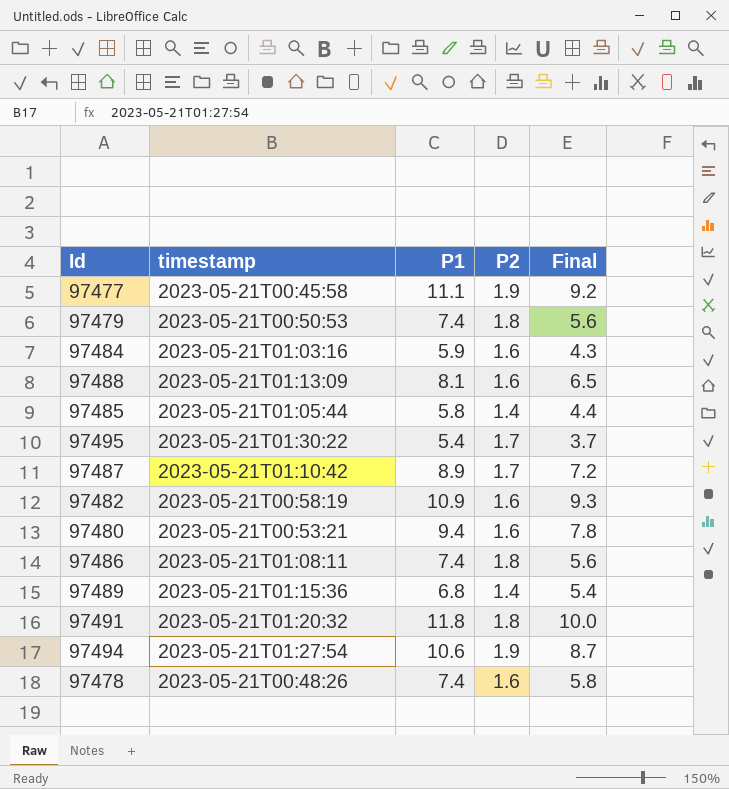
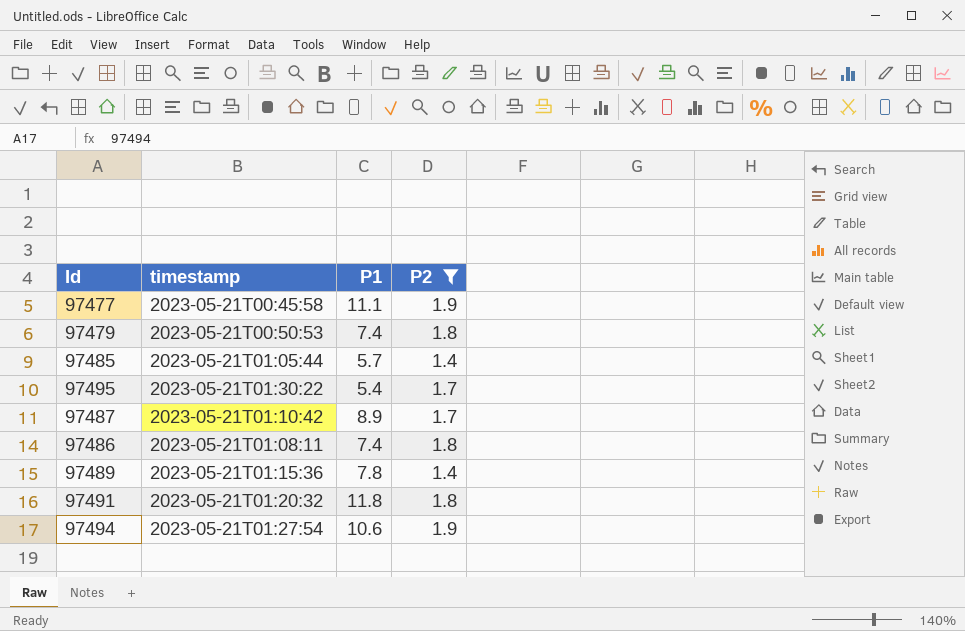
filter: none -> P2 != 1.6
column Final | formula: [P1] - [P2] -> none
97485 | P1: 5.8 -> 5.7
97489 | P1: 6.8 -> 7.8

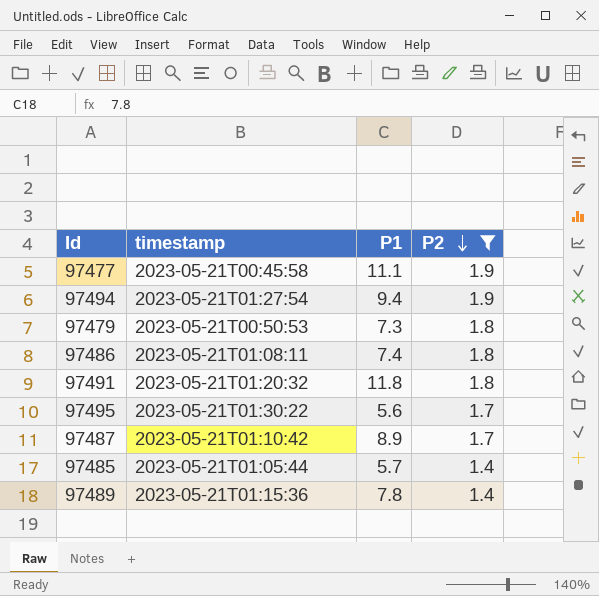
row order: none -> P2 descending
97494 | P1: 10.6 -> 9.4
97479 | P1: 7.4 -> 7.3
97495 | P1: 5.4 -> 5.6

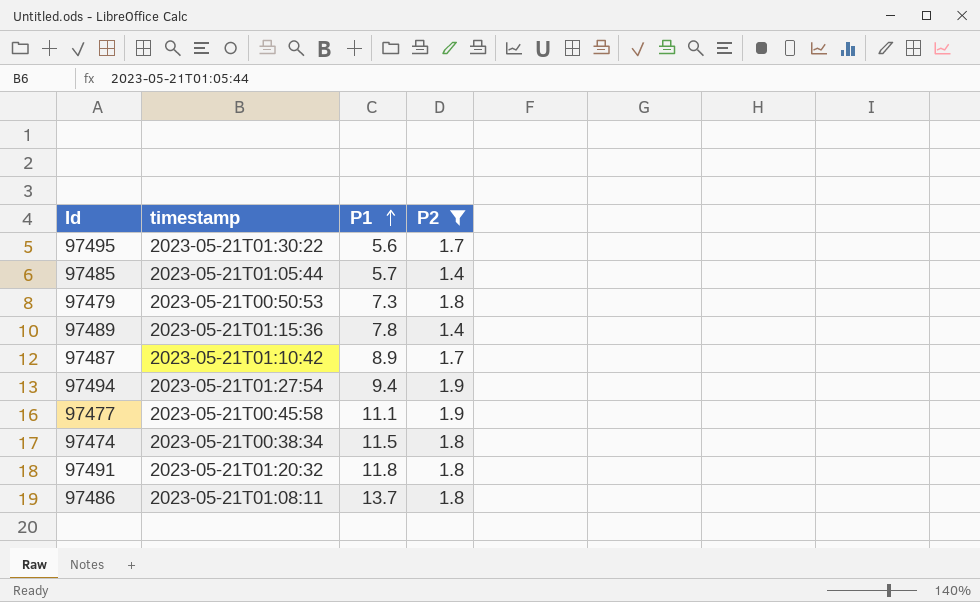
row order: P2 descending -> P1 ascending
row 97474: none -> 2023-05-21T00:38:34 | 11.5 | 1.8
97486 | P1: 7.4 -> 13.7

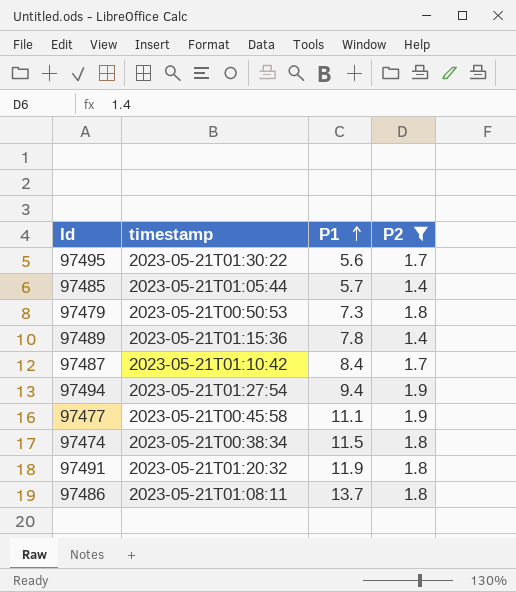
97487 | P1: 8.9 -> 8.4
97491 | P1: 11.8 -> 11.9

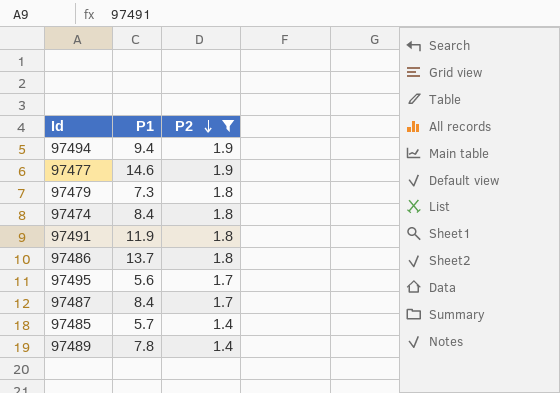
row order: P1 ascending -> P2 descending
column timestamp | position: 2 -> none
97477 | P1: 11.1 -> 14.6
97474 | P1: 11.5 -> 8.4

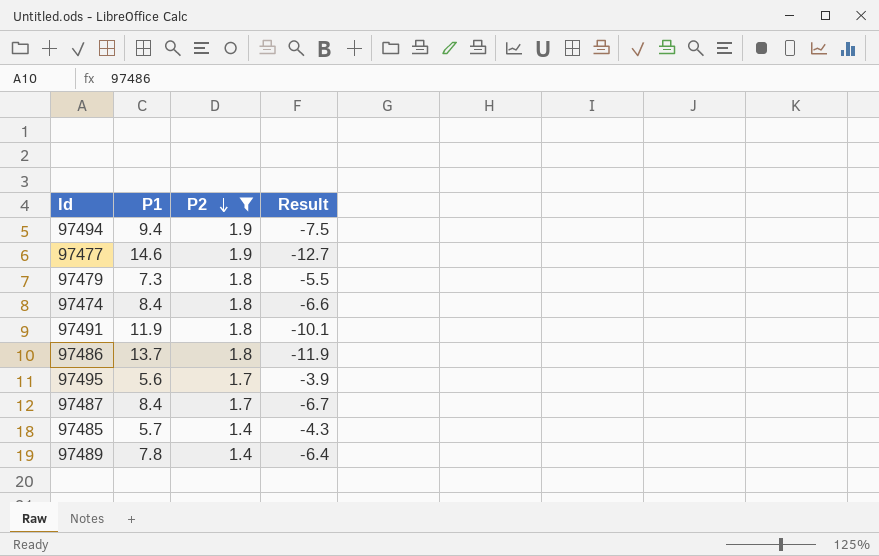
column Result | formula: none -> [P2] - [P1]

